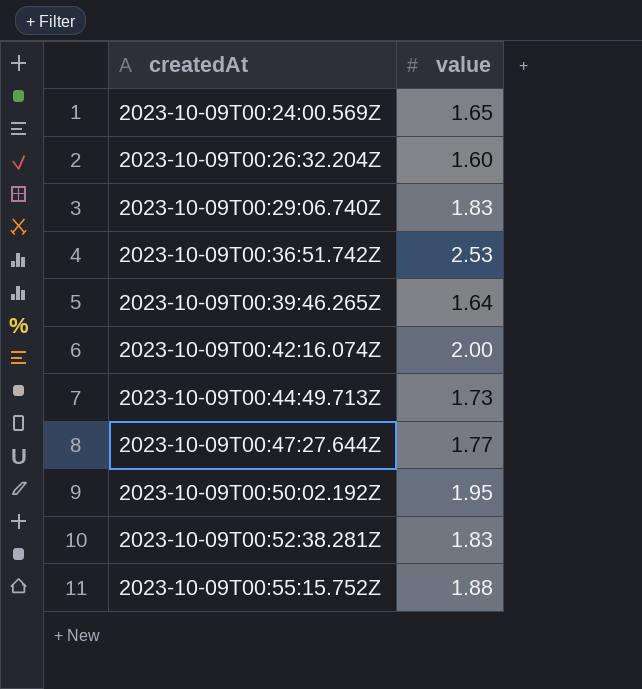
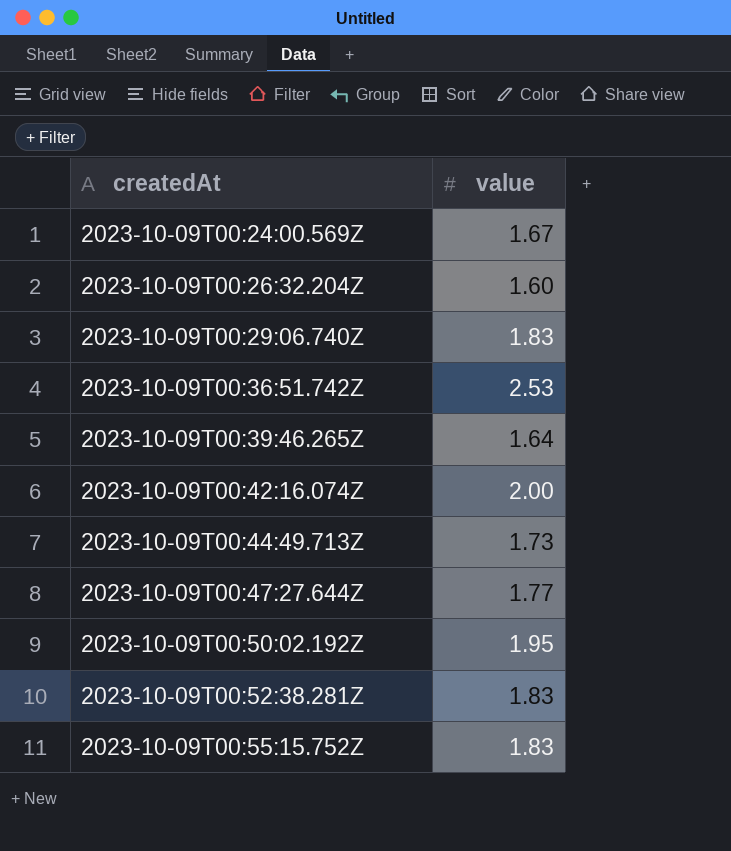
2023-10-09T00:24:00.569Z | value: 1.65 -> 1.67
2023-10-09T00:55:15.752Z | value: 1.88 -> 1.83

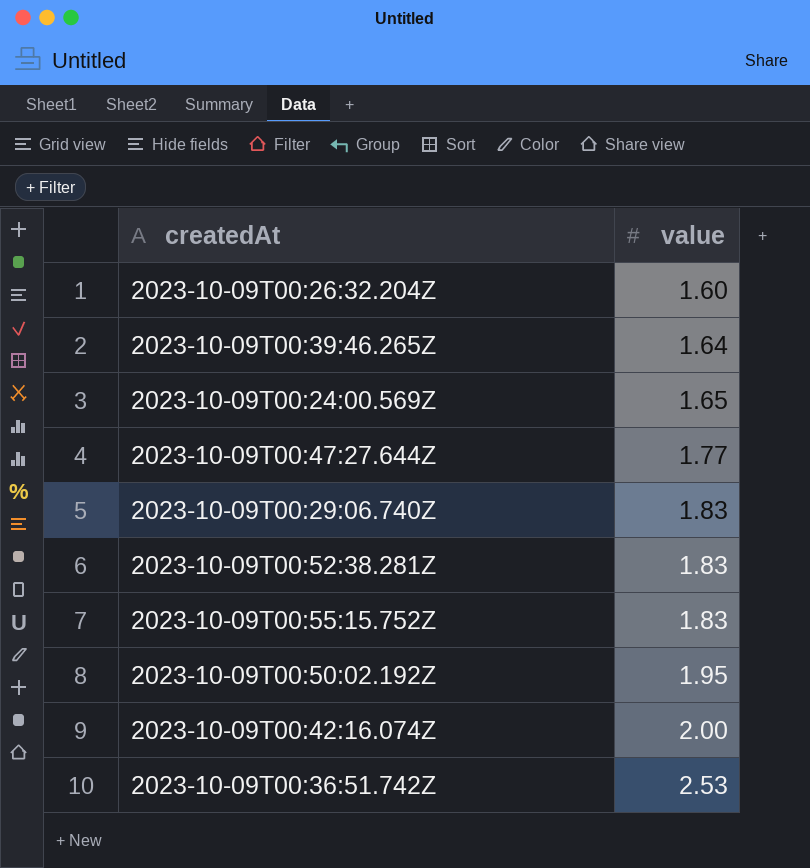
row order: createdAt ascending -> value ascending
row 2023-10-09T00:44:49.713Z: 1.73 -> none
2023-10-09T00:24:00.569Z | value: 1.67 -> 1.65

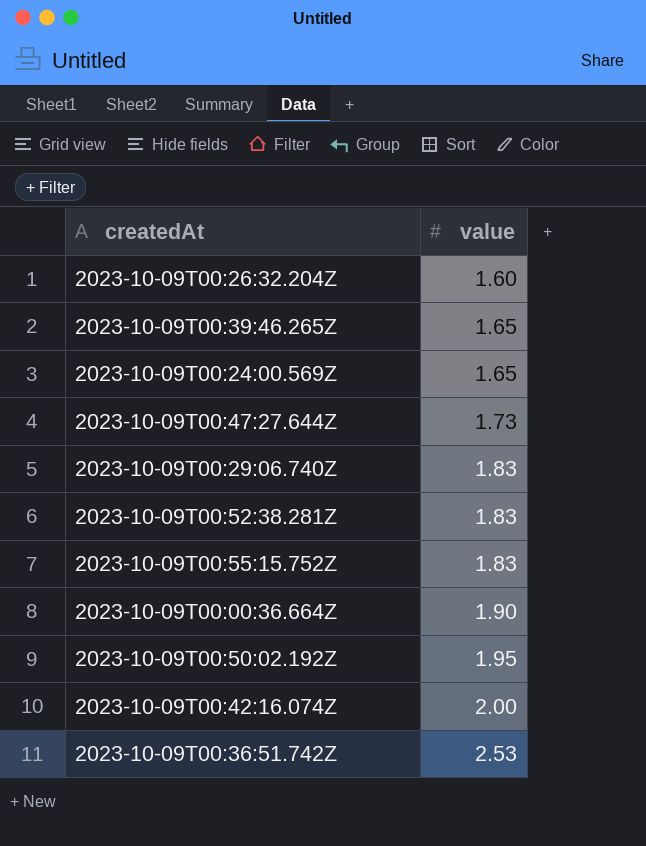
2023-10-09T00:39:46.265Z | value: 1.64 -> 1.65
2023-10-09T00:47:27.644Z | value: 1.77 -> 1.73
row 2023-10-09T00:00:36.664Z: none -> 1.90

